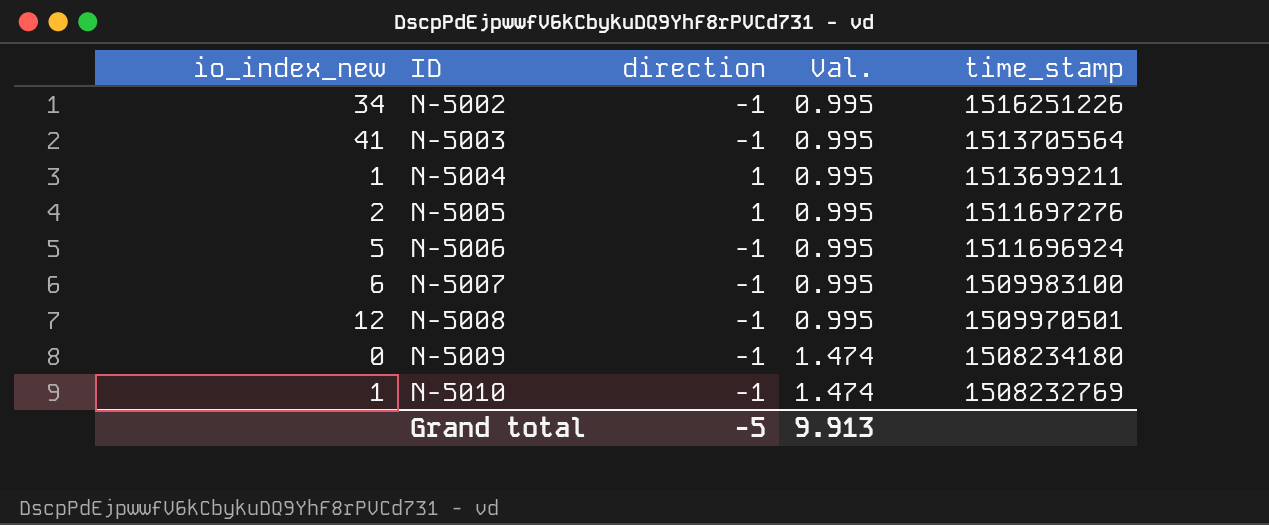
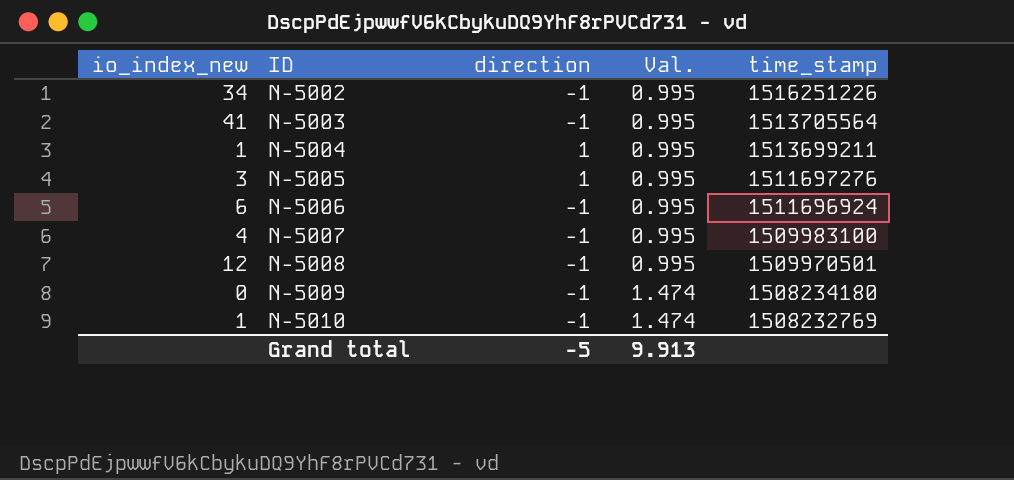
N-5005 | io_index_new: 2 -> 3
N-5006 | io_index_new: 5 -> 6
N-5007 | io_index_new: 6 -> 4

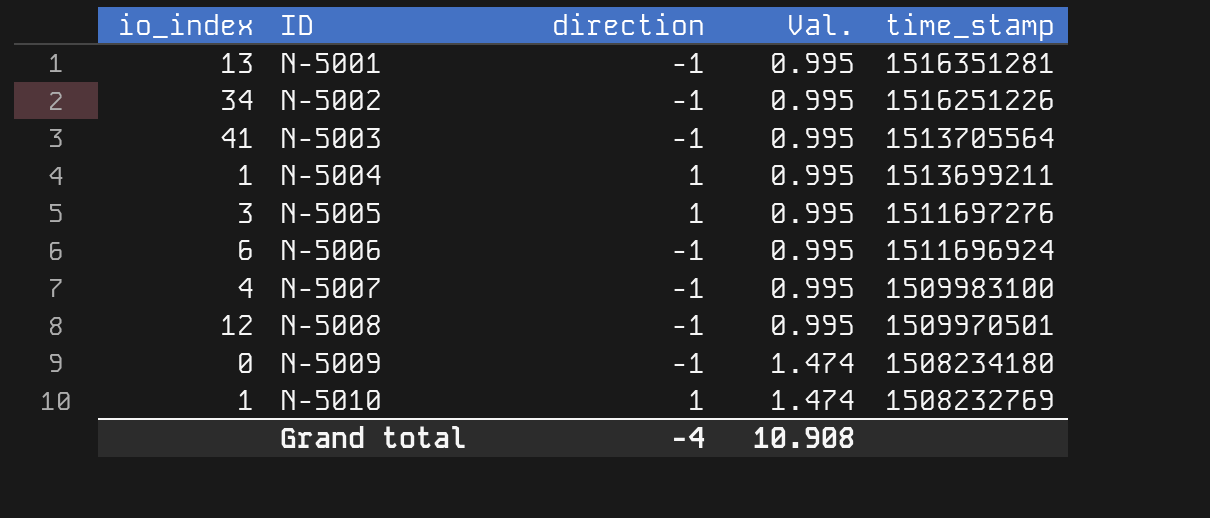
column name: io_index_new -> io_index
row N-5001: none -> 13 | -1 | 0.995 | 1516351281
N-5010 | direction: -1 -> 1
Grand total | direction: -5 -> -4
Grand total | Val.: 9.913 -> 10.908

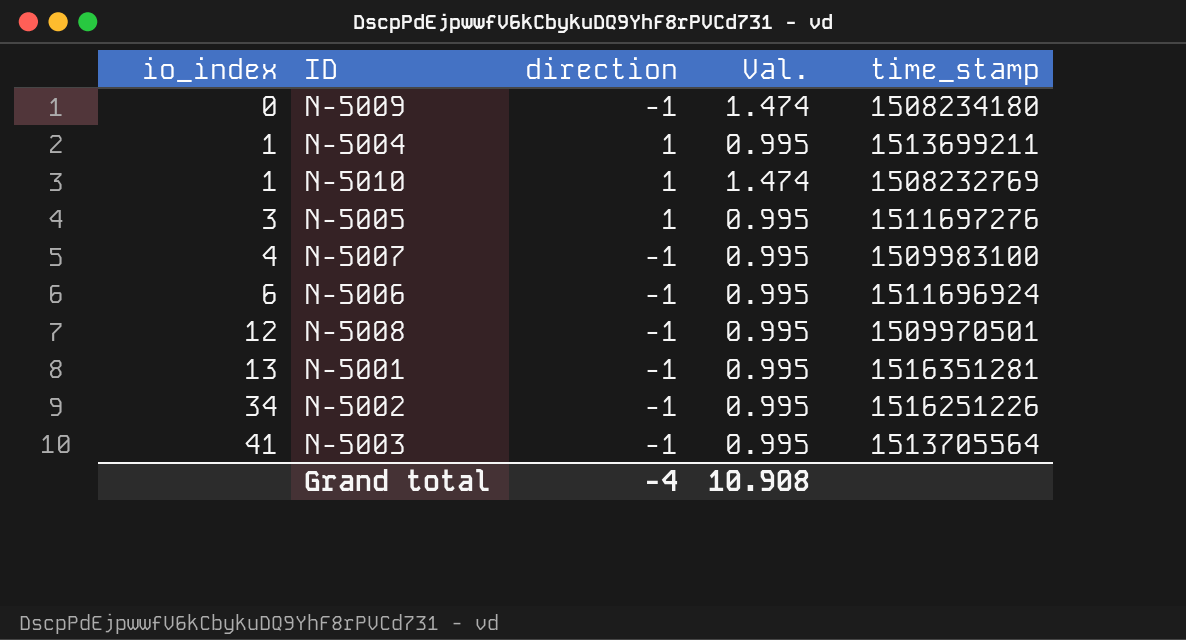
row order: ID ascending -> io_index ascending

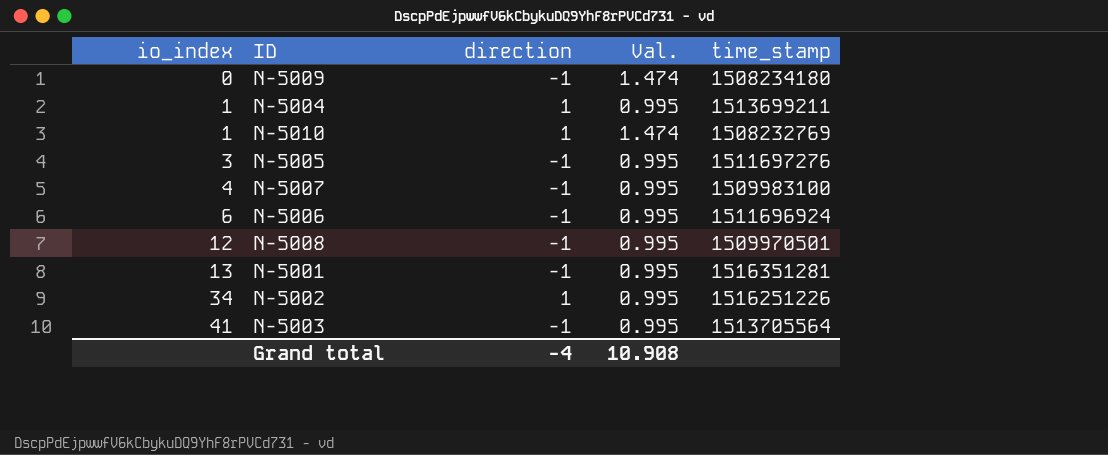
N-5005 | direction: 1 -> -1
N-5002 | direction: -1 -> 1

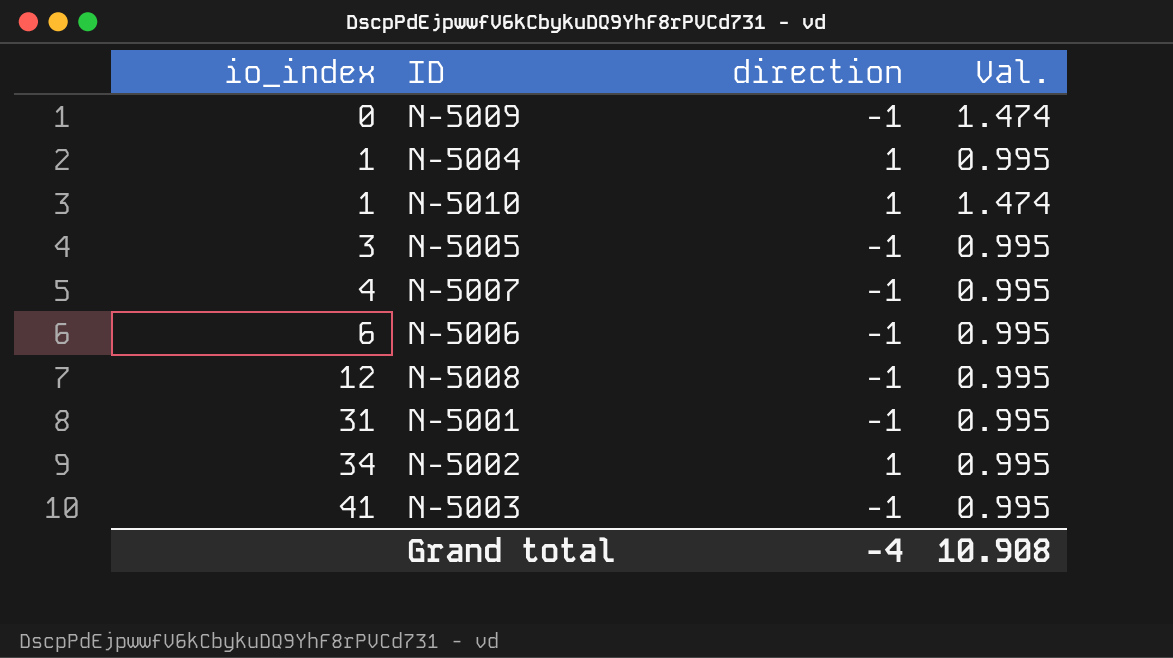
column time_stamp | position: 5 -> none
N-5001 | io_index: 13 -> 31

